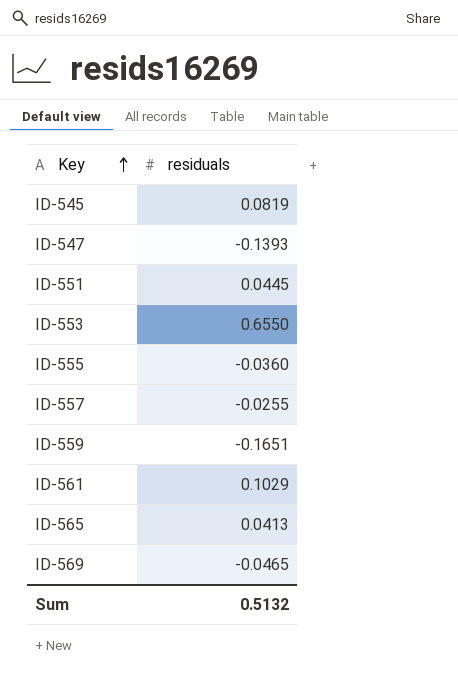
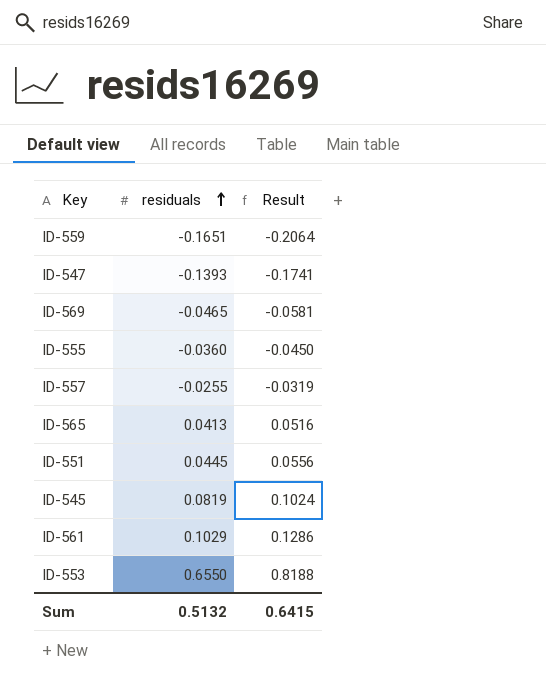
row order: Key ascending -> residuals ascending
column Result | formula: none -> [residuals] * 1.25

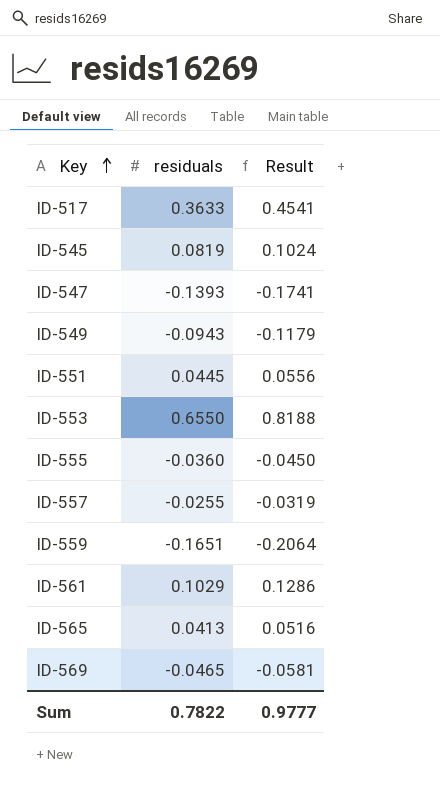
row order: residuals ascending -> Key ascending
row ID-517: none -> 0.3633 | 0.4541
row ID-549: none -> -0.0943 | -0.1179
Sum | residuals: 0.5132 -> 0.7822
Sum | Result: 0.6415 -> 0.9777

